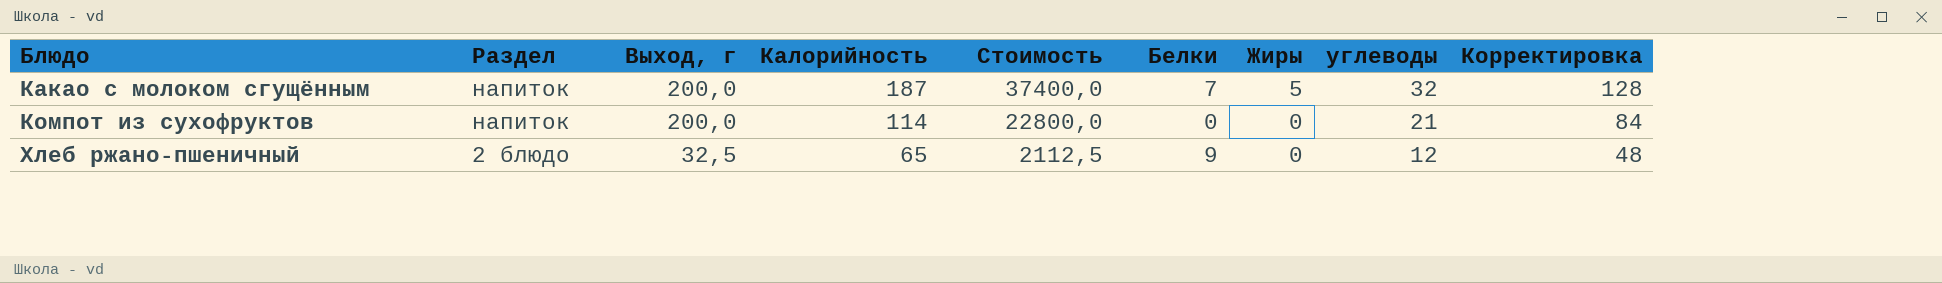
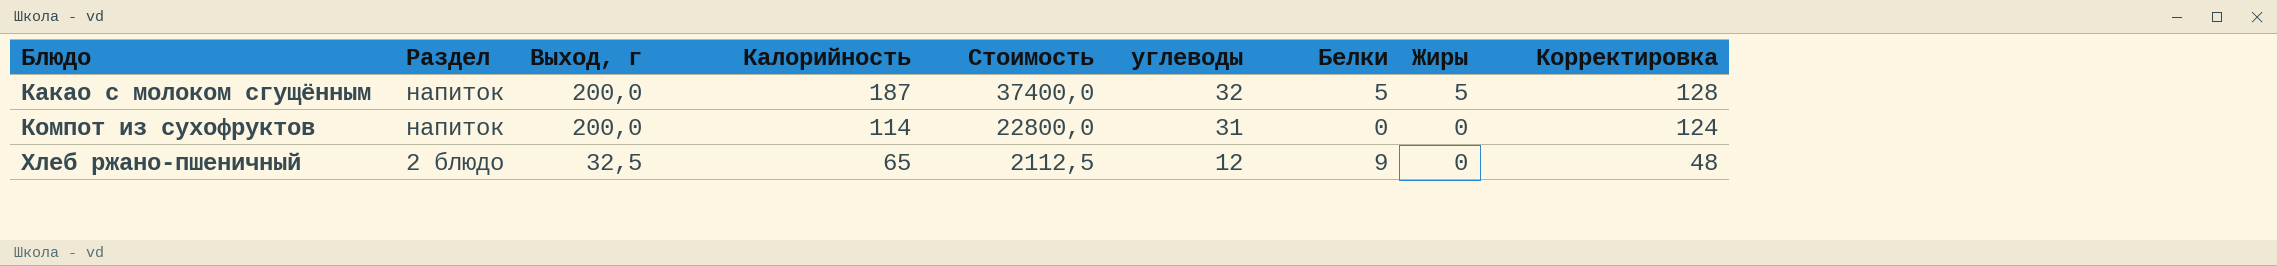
column углеводы | position: 8 -> 6
Какао с молоком сгущённым | Белки: 7 -> 5
Компот из сухофруктов | углеводы: 21 -> 31
Компот из сухофруктов | Корректировка: 84 -> 124

